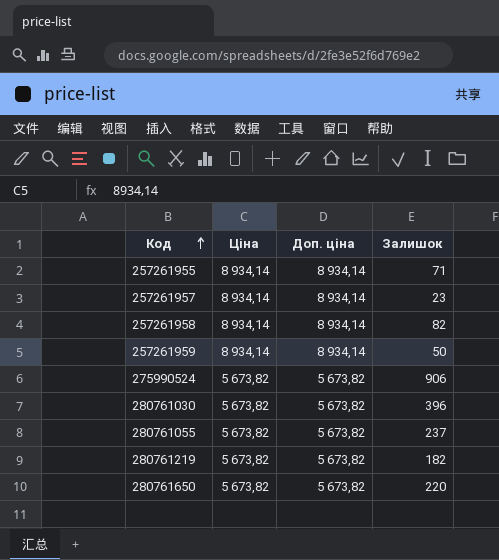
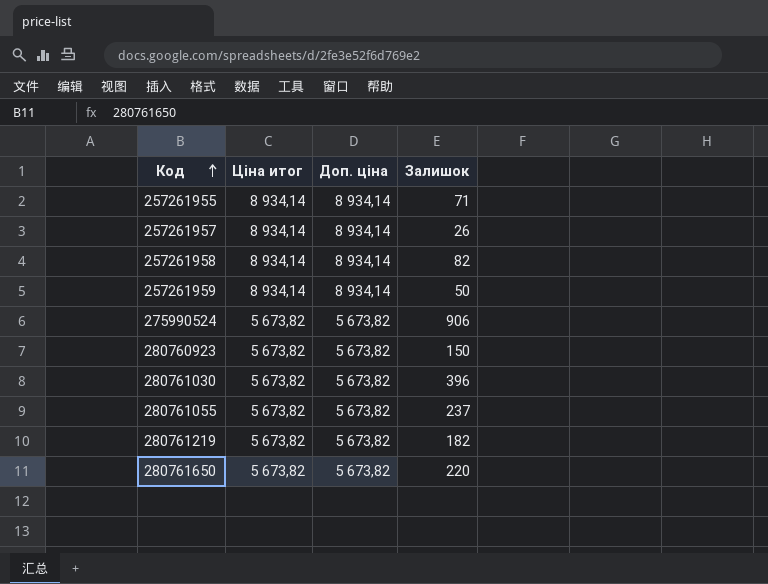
column name: Ціна -> Ціна итог
257261957 | Залишок: 23 -> 26
row 280760923: none -> 5 673,82 | 5 673,82 | 150

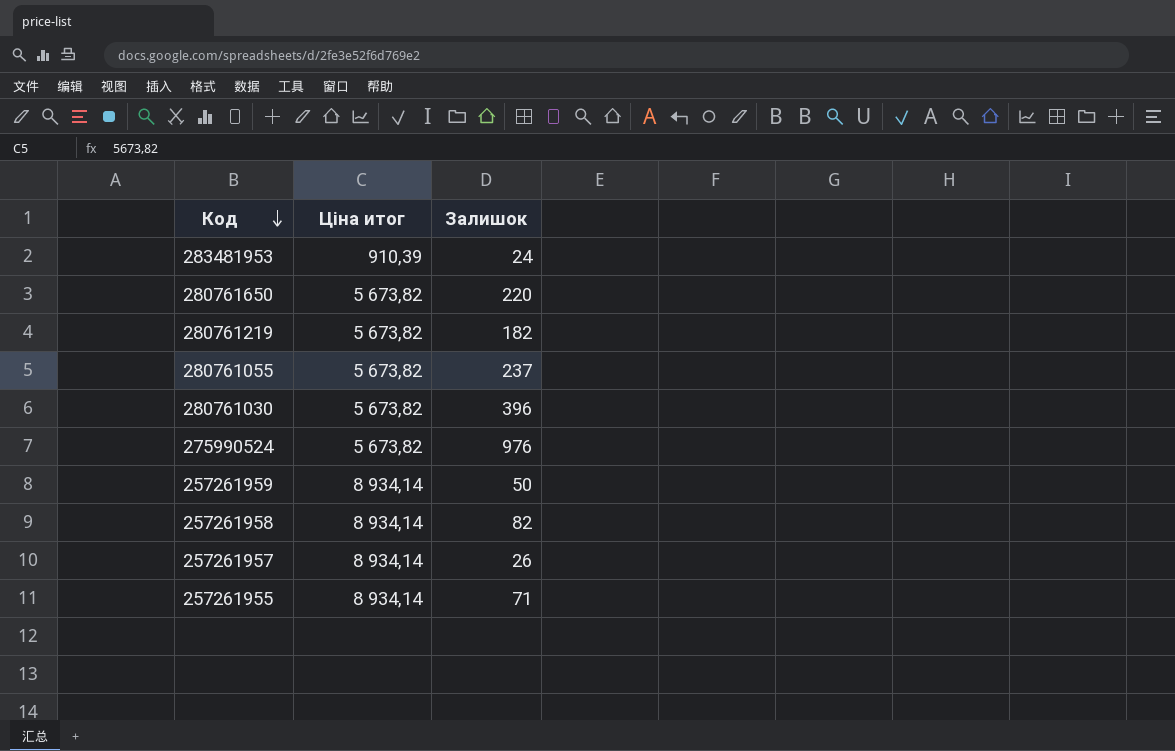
row order: Код ascending -> Код descending
column Доп. ціна | position: 3 -> none
row 280760923: 5 673,82 | 5 673,82 | 150 -> none
row 283481953: none -> 910,39 | 24
275990524 | Залишок: 906 -> 976

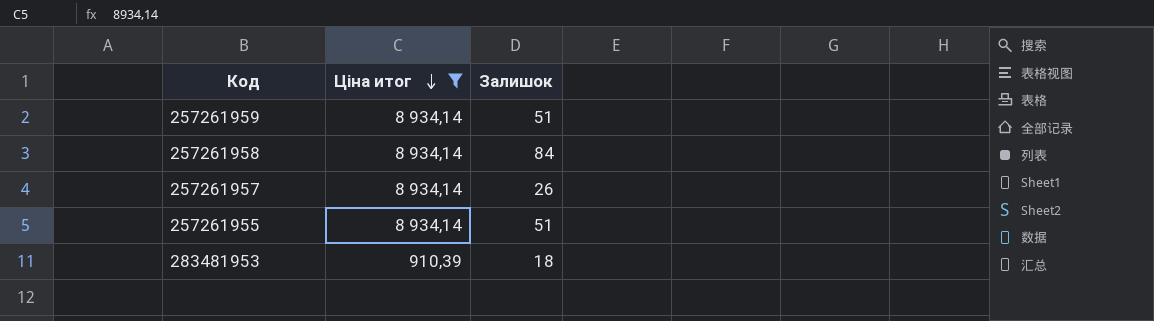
filter: none -> Ціна итог != 5 673,82
row order: Код descending -> Ціна итог descending
257261959 | Залишок: 50 -> 51
257261958 | Залишок: 82 -> 84
257261955 | Залишок: 71 -> 51
283481953 | Залишок: 24 -> 18

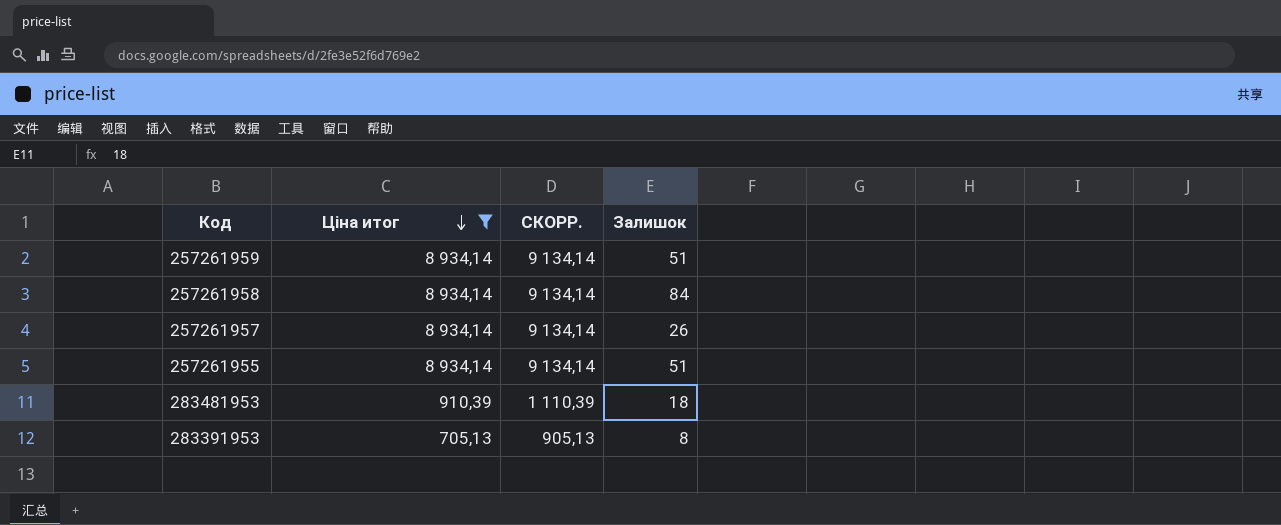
column СКОРР. | formula: none -> [Ціна итог] + 200
row 283391953: none -> 705,13 | 905,13 | 8

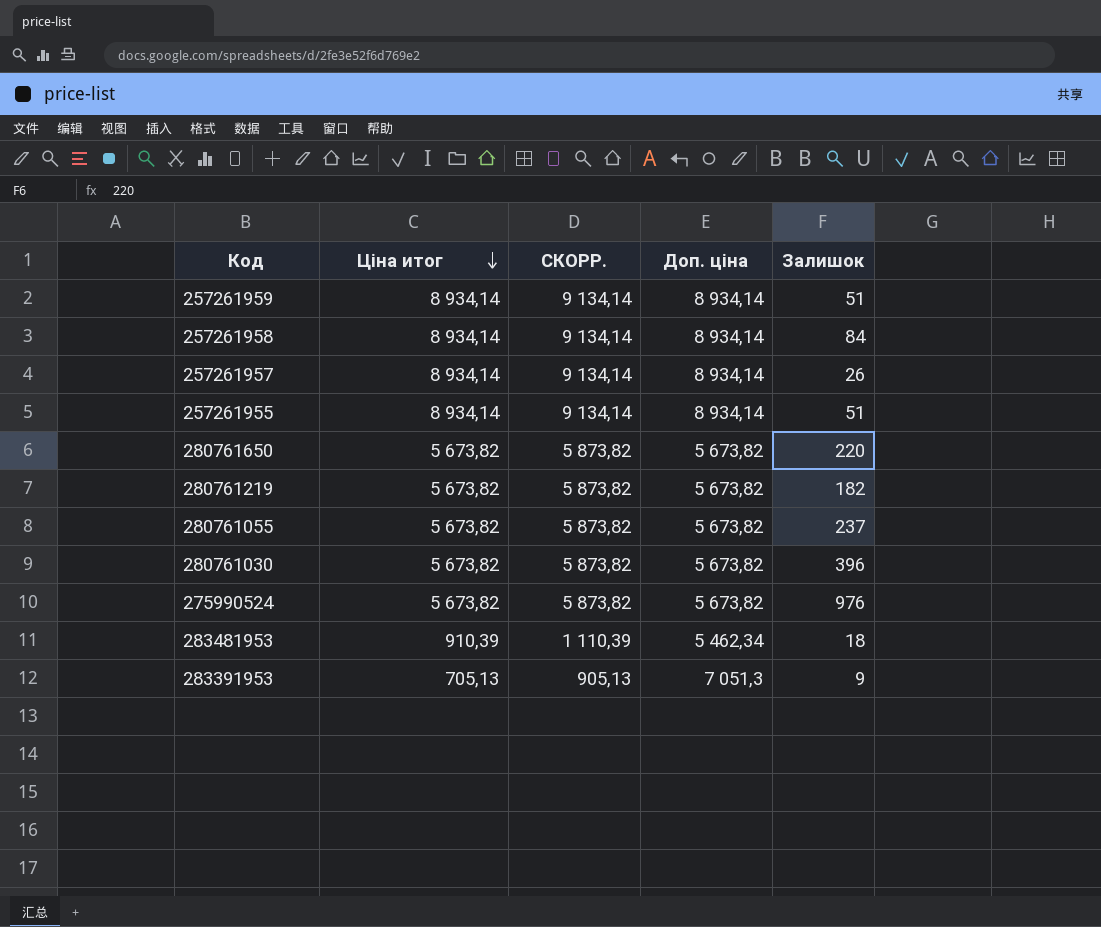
filter: Ціна итог != 5 673,82 -> none
column Доп. ціна | position: none -> 4
283391953 | Залишок: 8 -> 9

